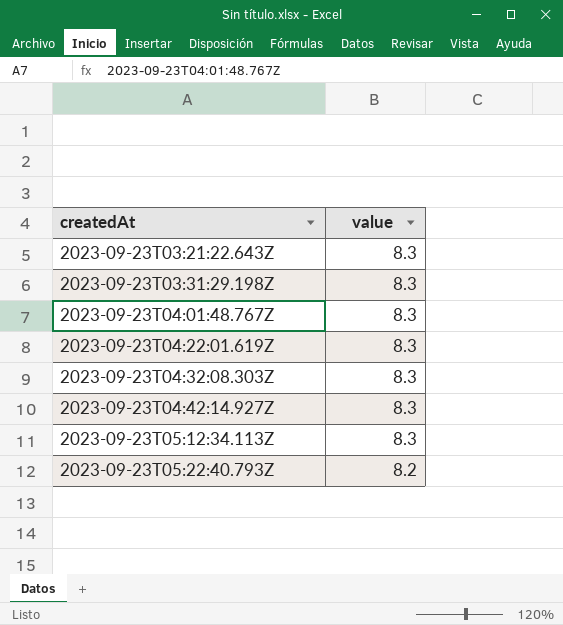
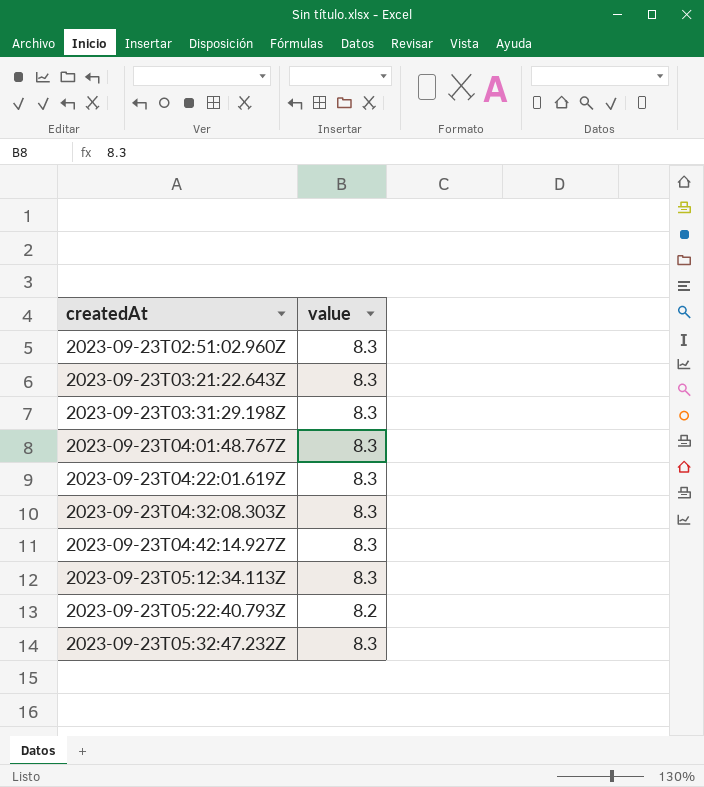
row 2023-09-23T02:51:02.960Z: none -> 8.3
row 2023-09-23T05:32:47.232Z: none -> 8.3

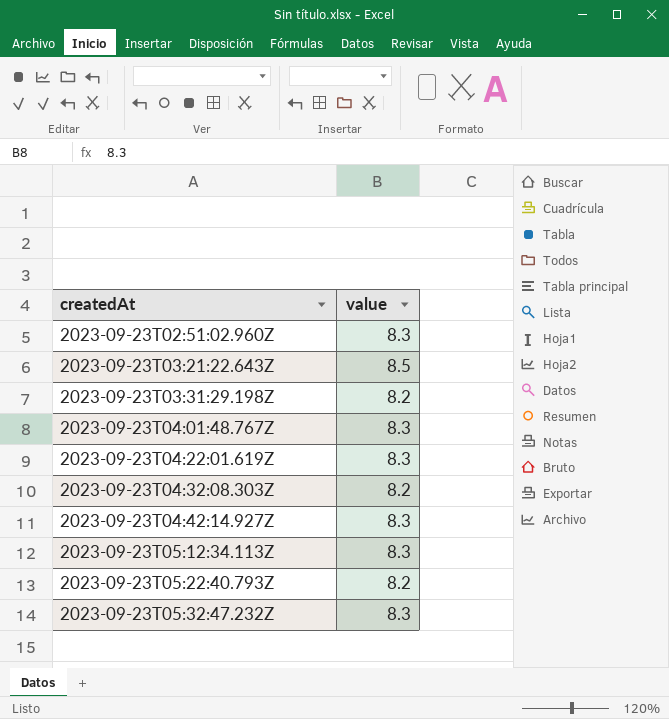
2023-09-23T03:21:22.643Z | value: 8.3 -> 8.5
2023-09-23T03:31:29.198Z | value: 8.3 -> 8.2
2023-09-23T04:32:08.303Z | value: 8.3 -> 8.2

